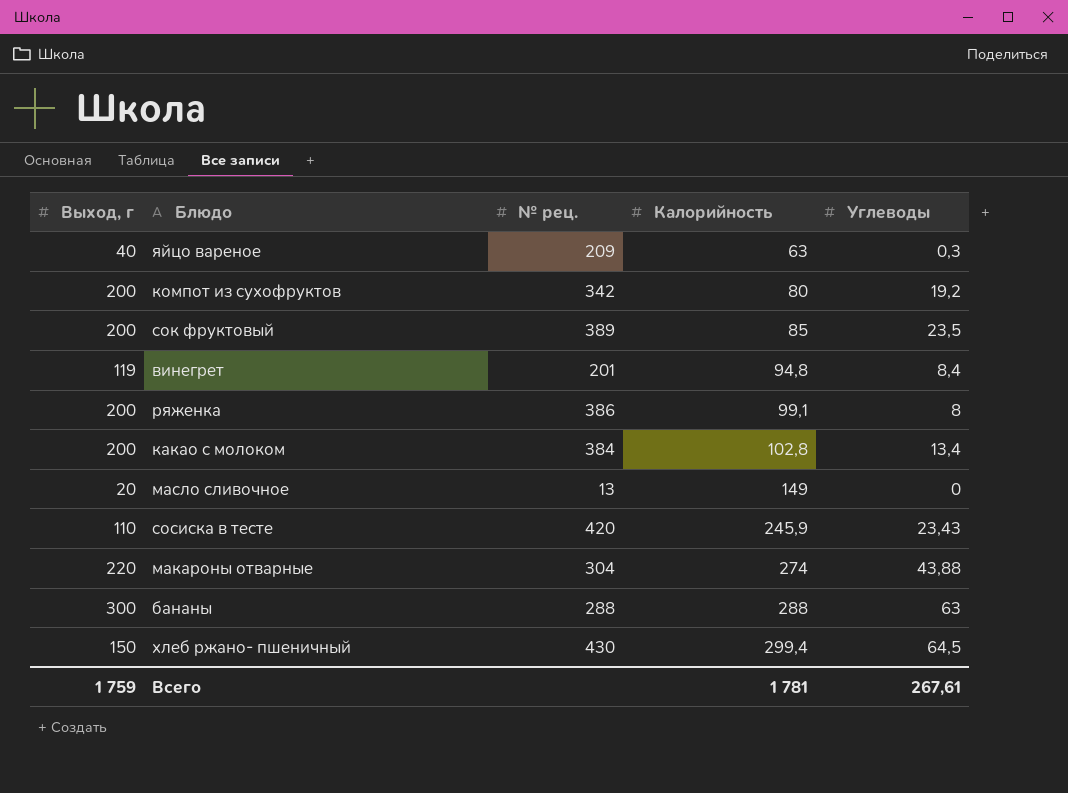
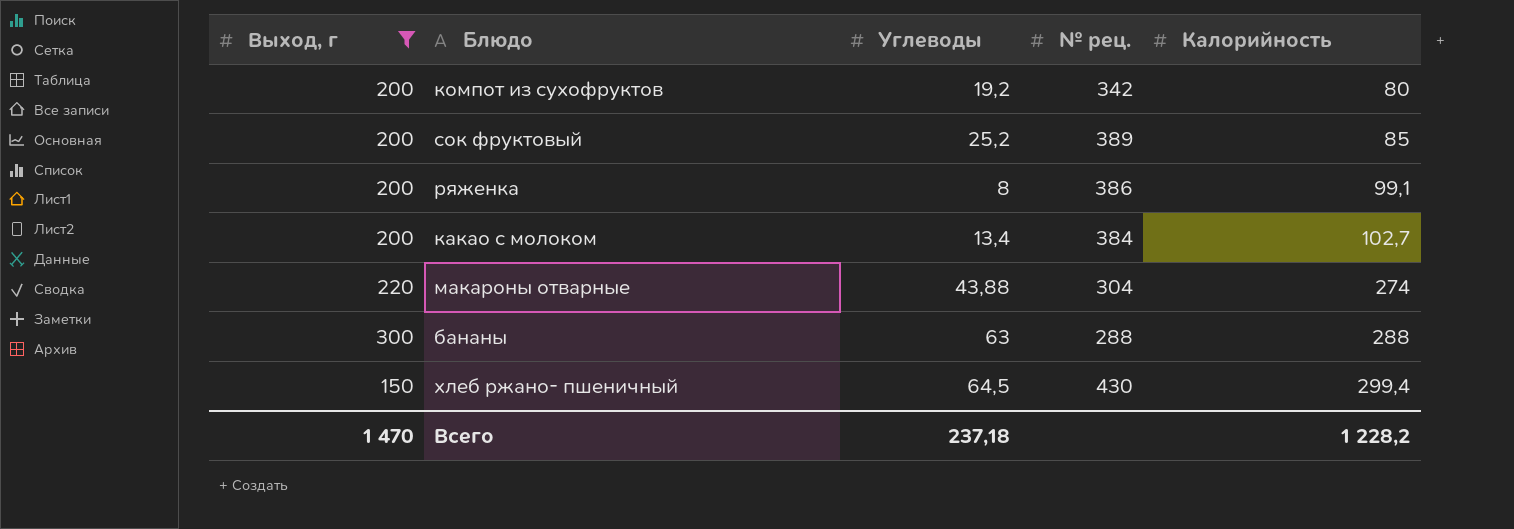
filter: none -> Выход, г >= 150
column Углеводы | position: 5 -> 3
сок фруктовый | Углеводы: 23,5 -> 25,2
какао с молоком | Калорийность: 102,8 -> 102,7
Всего | Выход, г: 1 759 -> 1 470
Всего | Углеводы: 267,61 -> 237,18
Всего | Калорийность: 1 781 -> 1 228,2

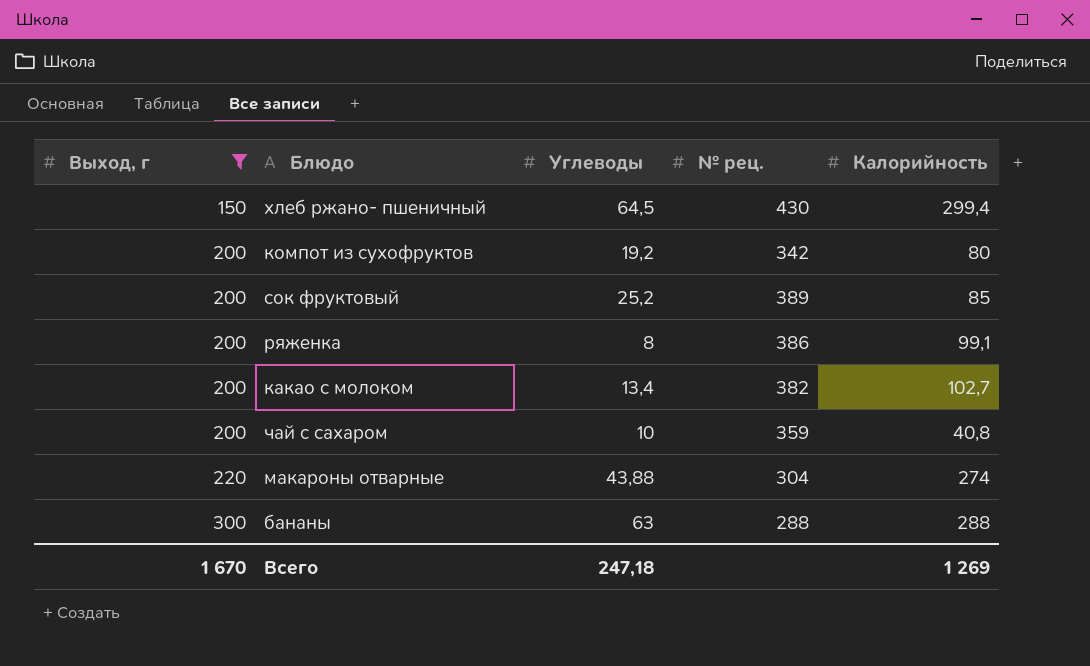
row order: Калорийность ascending -> Выход, г ascending
какао с молоком | № рец.: 384 -> 382
row чай с сахаром: none -> 200 | 10 | 359 | 40,8
Всего | Выход, г: 1 470 -> 1 670
Всего | Углеводы: 237,18 -> 247,18
Всего | Калорийность: 1 228,2 -> 1 269

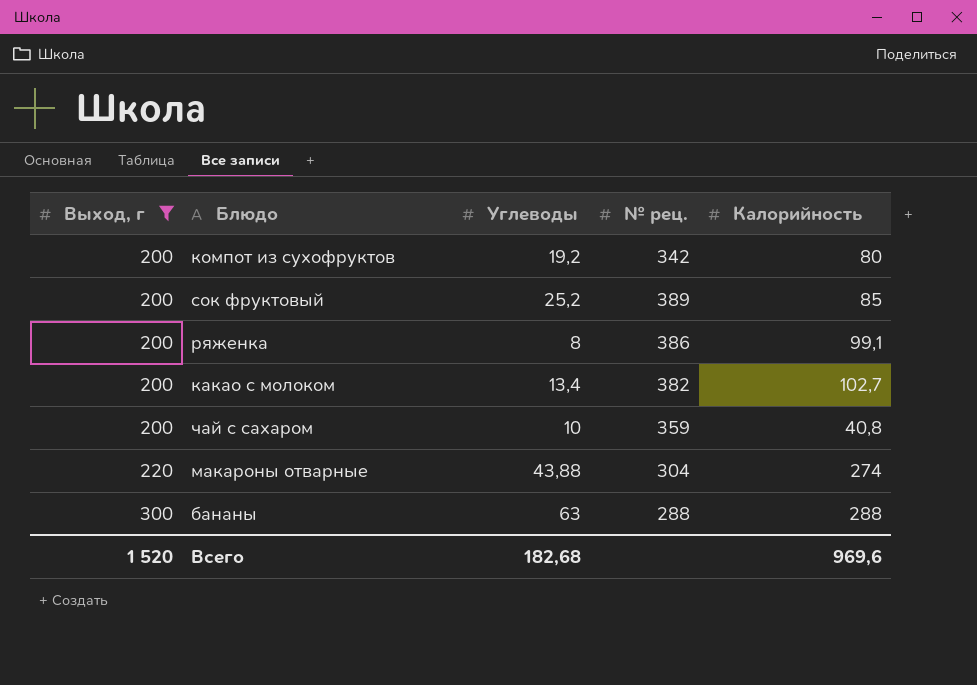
row хлеб ржано- пшеничный: 150 | 64,5 | 430 | 299,4 -> none
Всего | Выход, г: 1 670 -> 1 520
Всего | Углеводы: 247,18 -> 182,68
Всего | Калорийность: 1 269 -> 969,6

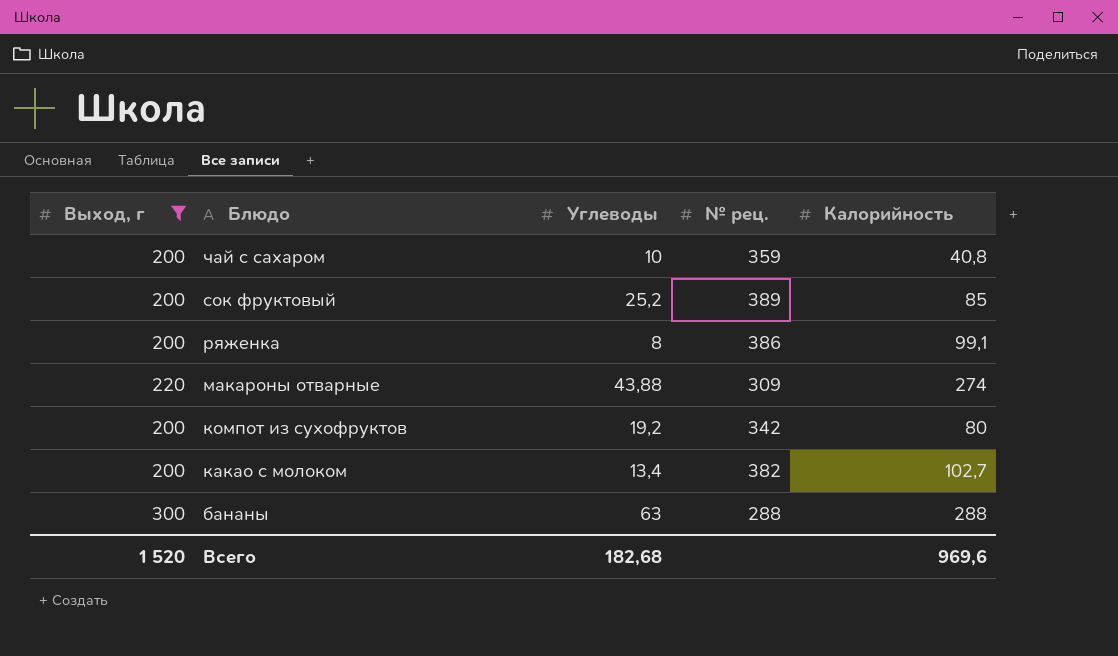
row order: Выход, г ascending -> Блюдо descending
макароны отварные | № рец.: 304 -> 309

